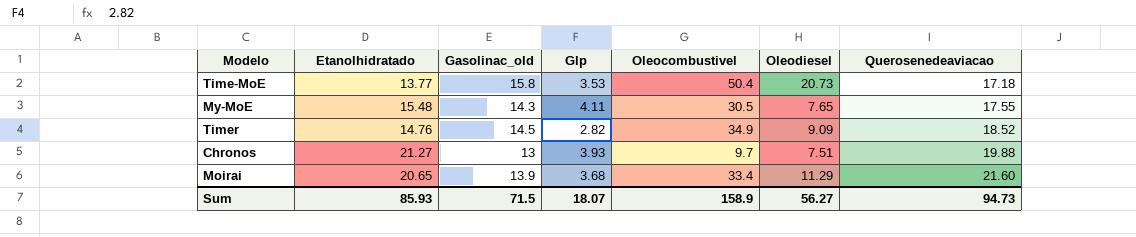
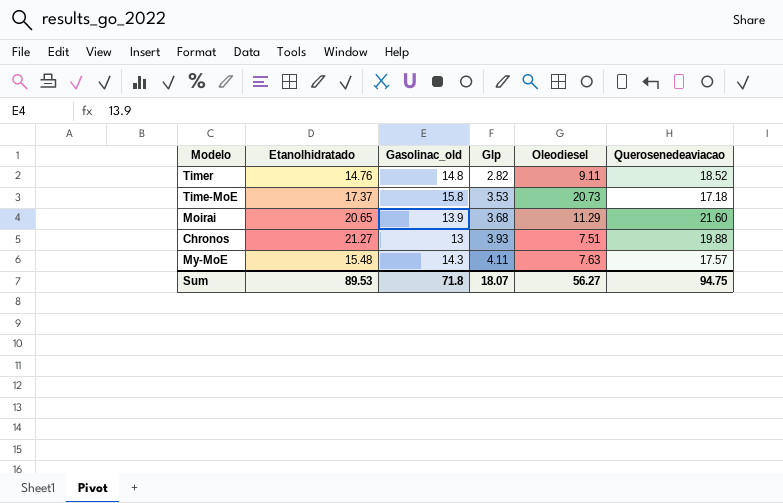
row order: Querosenedeaviacao ascending -> Glp ascending
column Oleocombustivel | position: 5 -> none
Timer | Gasolinac_old: 14.5 -> 14.8
Timer | Oleodiesel: 9.09 -> 9.11
Time-MoE | Etanolhidratado: 13.77 -> 17.37
My-MoE | Oleodiesel: 7.65 -> 7.63
My-MoE | Querosenedeaviacao: 17.55 -> 17.57
Sum | Etanolhidratado: 85.93 -> 89.53
Sum | Gasolinac_old: 71.5 -> 71.8
Sum | Querosenedeaviacao: 94.73 -> 94.75

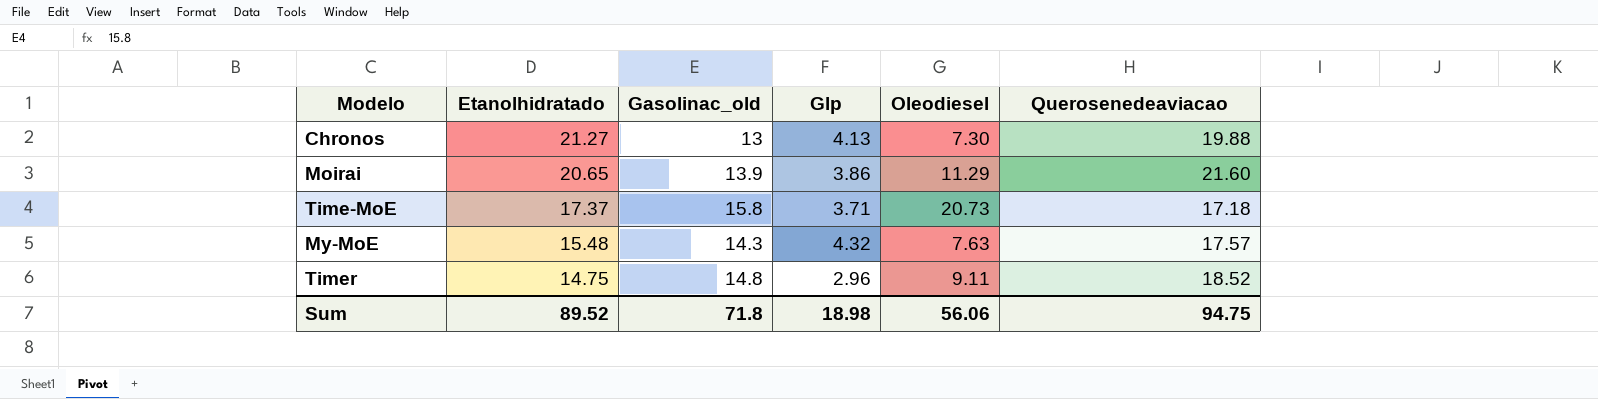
row order: Glp ascending -> Etanolhidratado descending
Chronos | Glp: 3.93 -> 4.13
Chronos | Oleodiesel: 7.51 -> 7.30
Moirai | Glp: 3.68 -> 3.86
Time-MoE | Glp: 3.53 -> 3.71
My-MoE | Glp: 4.11 -> 4.32
Timer | Etanolhidratado: 14.76 -> 14.75
Timer | Glp: 2.82 -> 2.96
Sum | Etanolhidratado: 89.53 -> 89.52
Sum | Glp: 18.07 -> 18.98
Sum | Oleodiesel: 56.27 -> 56.06

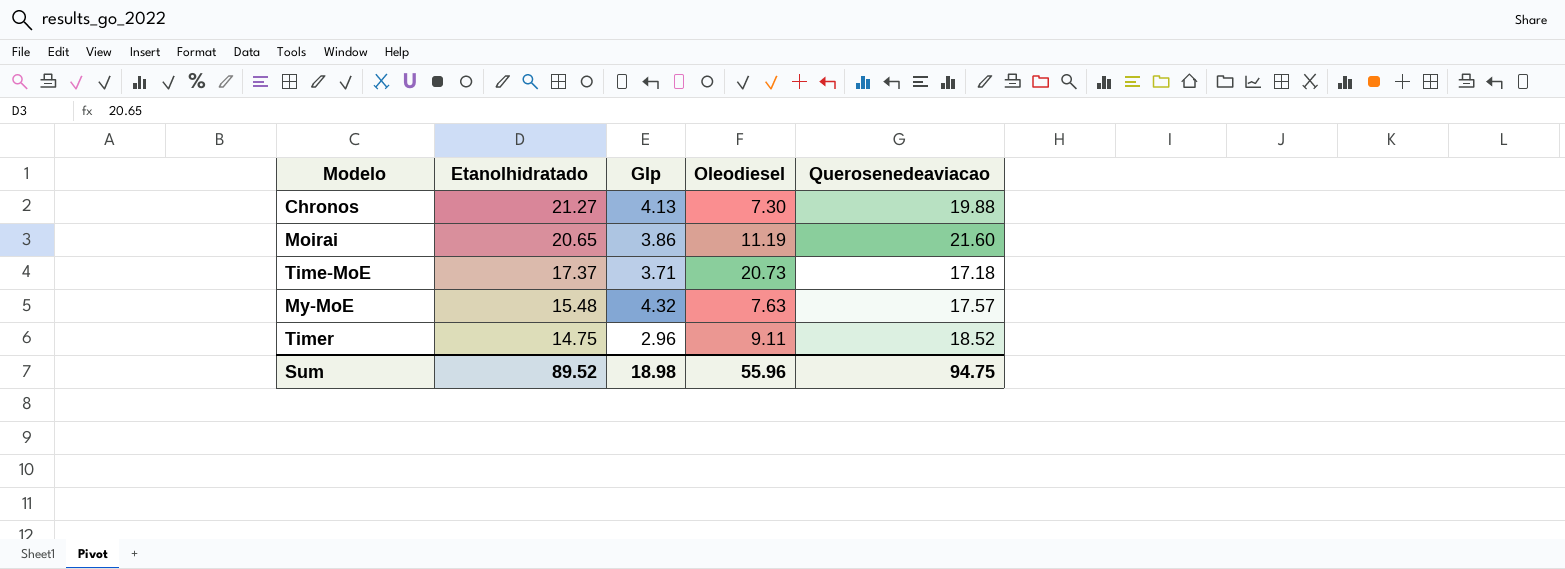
column Gasolinac_old | position: 3 -> none
Moirai | Oleodiesel: 11.29 -> 11.19
Sum | Oleodiesel: 56.06 -> 55.96

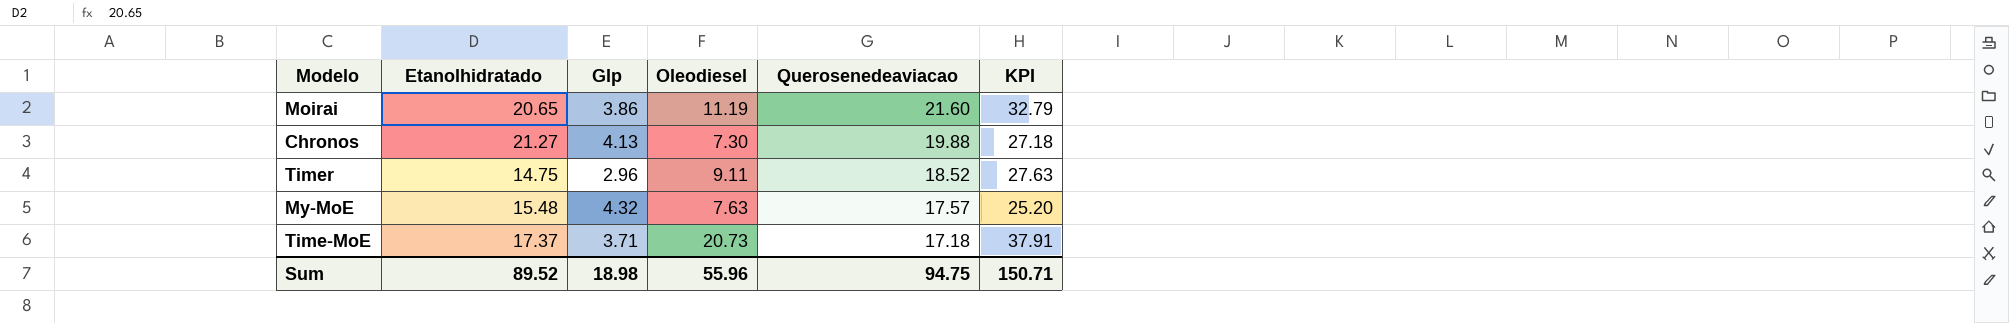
row order: Etanolhidratado descending -> Querosenedeaviacao descending
column KPI | formula: none -> [Oleodiesel] + [Querosenedeaviacao]

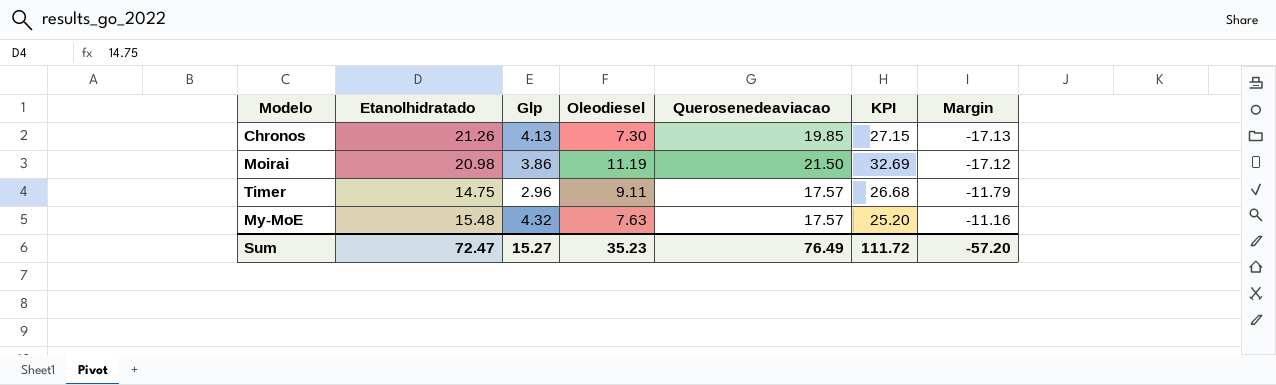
row order: Querosenedeaviacao descending -> Margin ascending
column Margin | formula: none -> [Glp] - [Etanolhidratado]
row Time-MoE: 17.37 | 3.71 | 20.73 | 17.18 | 37.91 -> none
Chronos | Etanolhidratado: 21.27 -> 21.26
Chronos | Querosenedeaviacao: 19.88 -> 19.85
Chronos | KPI: 27.18 -> 27.15
Moirai | Etanolhidratado: 20.65 -> 20.98
Moirai | Querosenedeaviacao: 21.60 -> 21.50
Moirai | KPI: 32.79 -> 32.69
Timer | Querosenedeaviacao: 18.52 -> 17.57
Timer | KPI: 27.63 -> 26.68
Sum | Etanolhidratado: 89.52 -> 72.47
Sum | Glp: 18.98 -> 15.27
Sum | Oleodiesel: 55.96 -> 35.23
Sum | Querosenedeaviacao: 94.75 -> 76.49
Sum | KPI: 150.71 -> 111.72

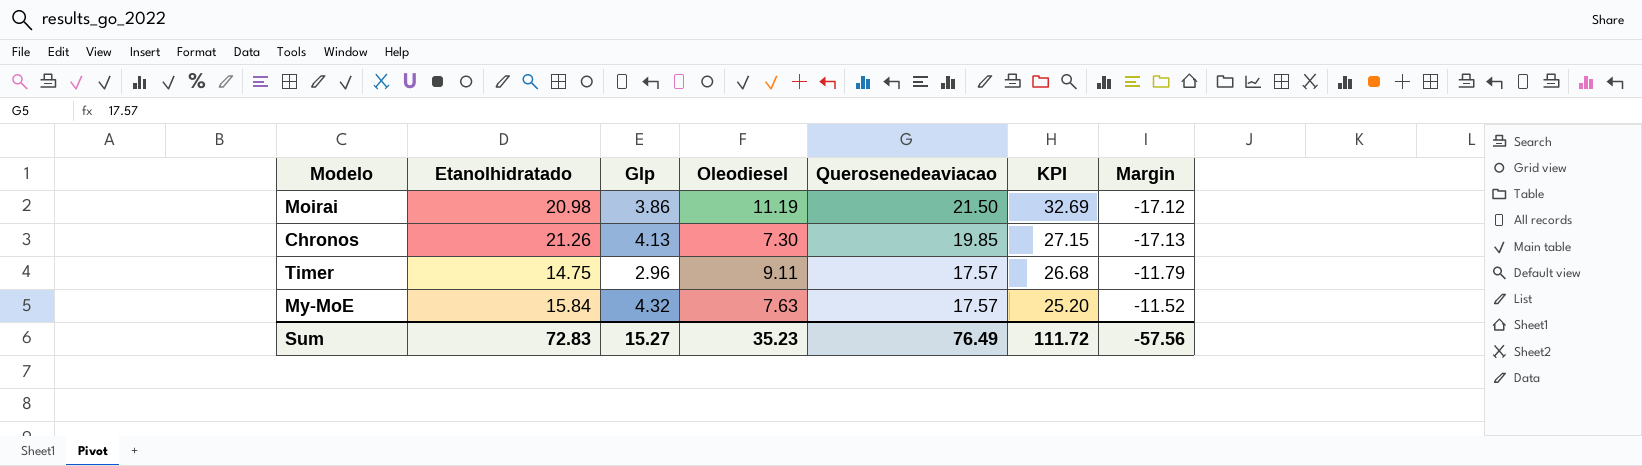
row order: Margin ascending -> Querosenedeaviacao descending
My-MoE | Etanolhidratado: 15.48 -> 15.84
My-MoE | Margin: -11.16 -> -11.52
Sum | Etanolhidratado: 72.47 -> 72.83
Sum | Margin: -57.20 -> -57.56

